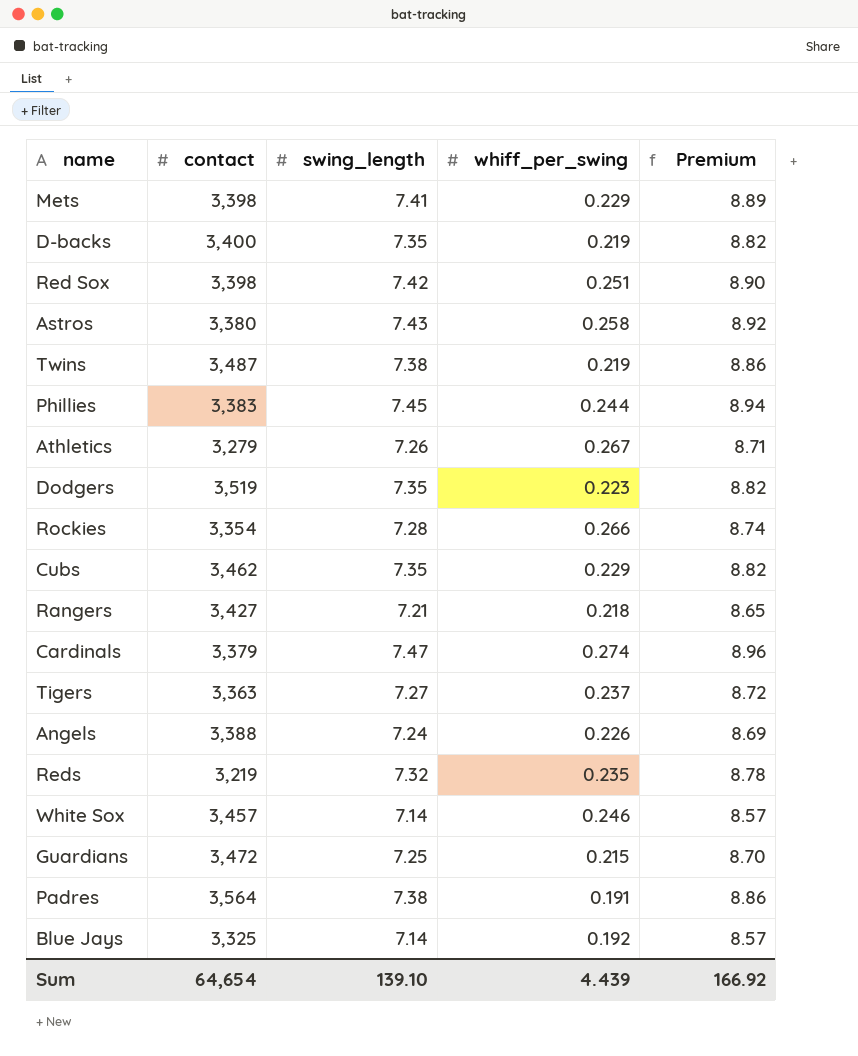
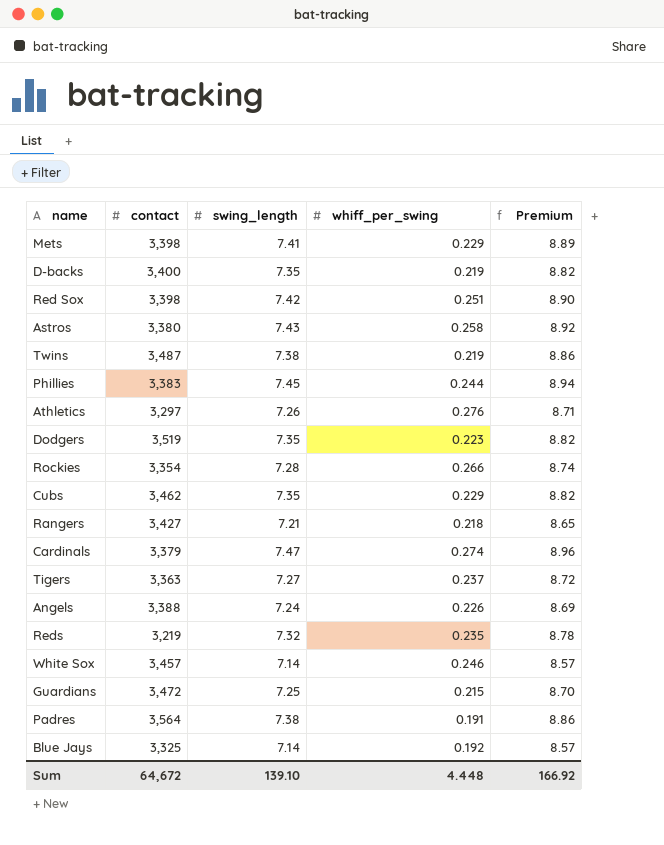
Athletics | contact: 3,279 -> 3,297
Athletics | whiff_per_swing: 0.267 -> 0.276
Sum | contact: 64,654 -> 64,672
Sum | whiff_per_swing: 4.439 -> 4.448

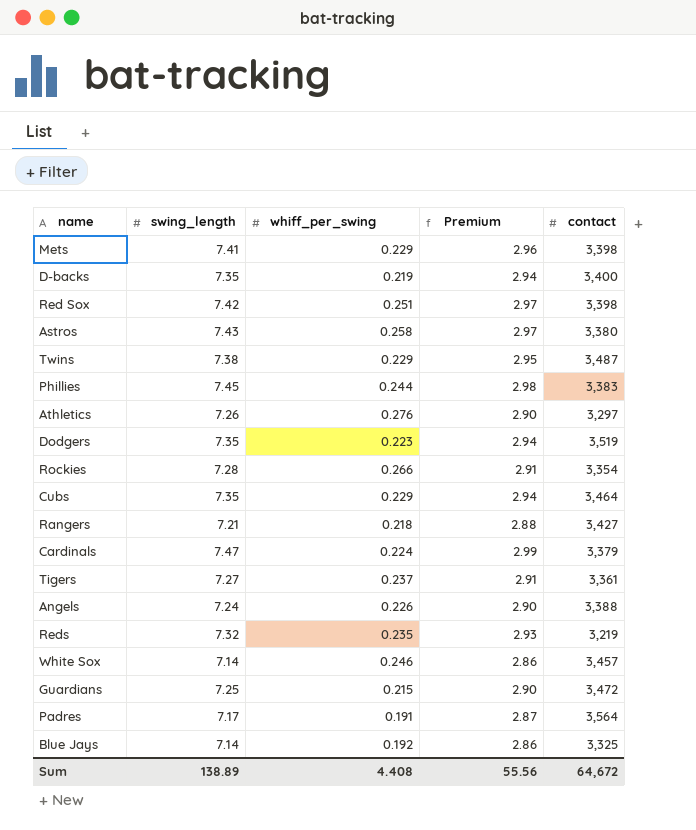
column Premium | formula: [swing_length] * 1.2 -> [swing_length] * 0.4
column contact | position: 2 -> 5
Twins | whiff_per_swing: 0.219 -> 0.229
Cubs | contact: 3,462 -> 3,464
Cardinals | whiff_per_swing: 0.274 -> 0.224
Tigers | contact: 3,363 -> 3,361
Padres | swing_length: 7.38 -> 7.17
Sum | swing_length: 139.10 -> 138.89
Sum | whiff_per_swing: 4.448 -> 4.408
Sum | Premium: 166.92 -> 55.56

